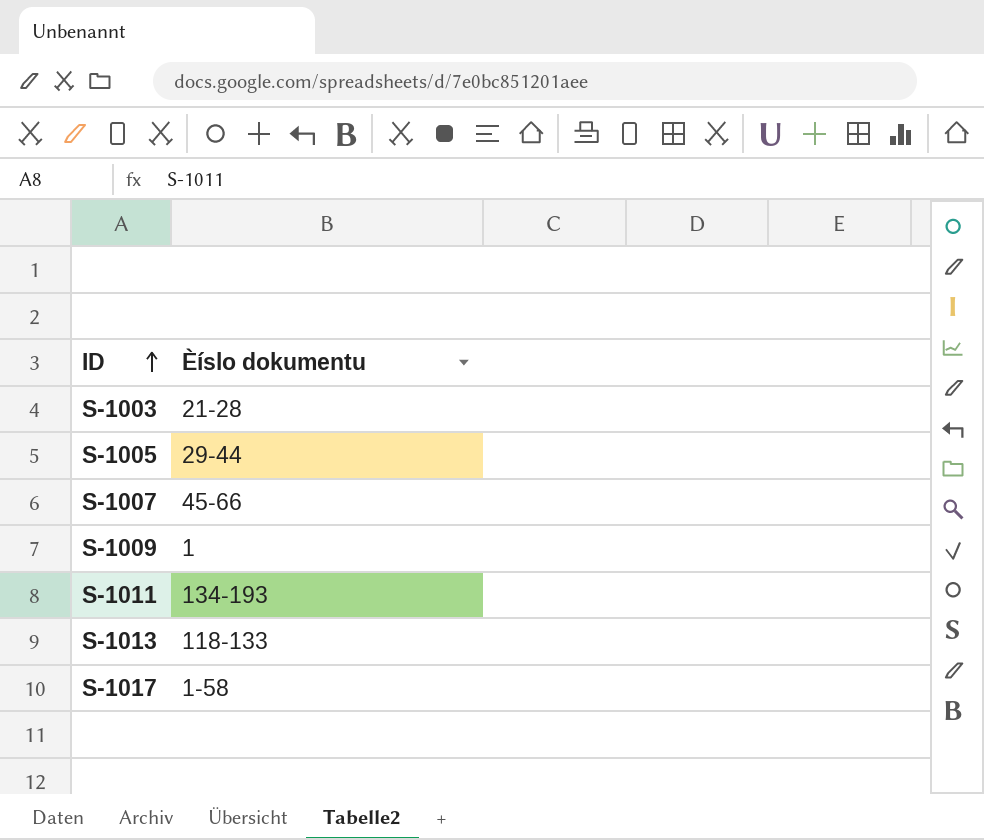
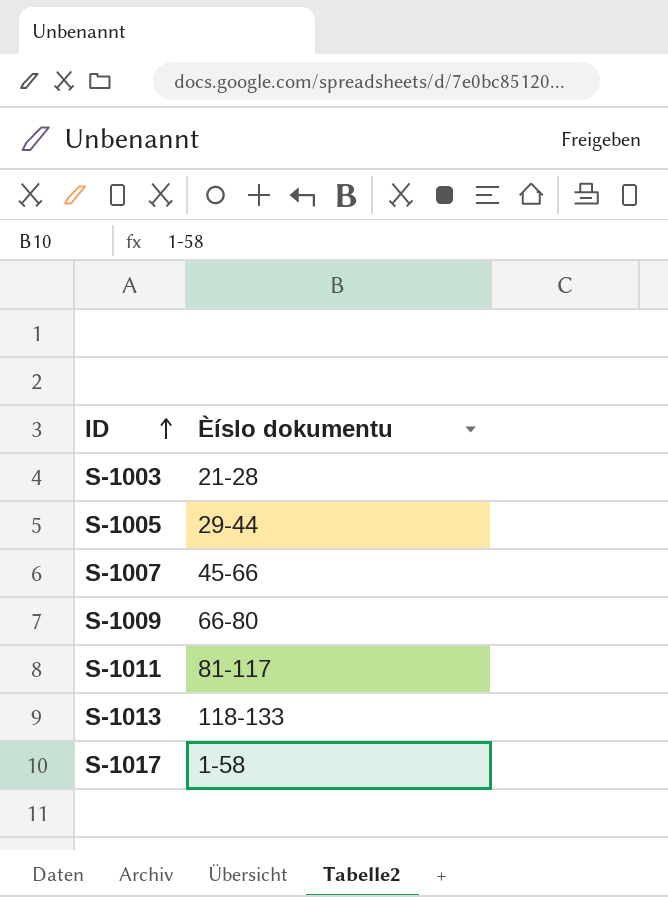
S-1009 | Èíslo dokumentu: 1 -> 66-80
S-1011 | Èíslo dokumentu: 134-193 -> 81-117

